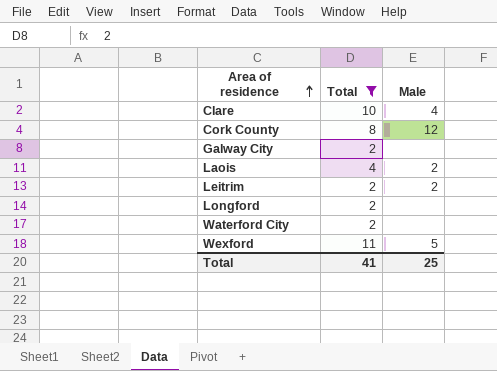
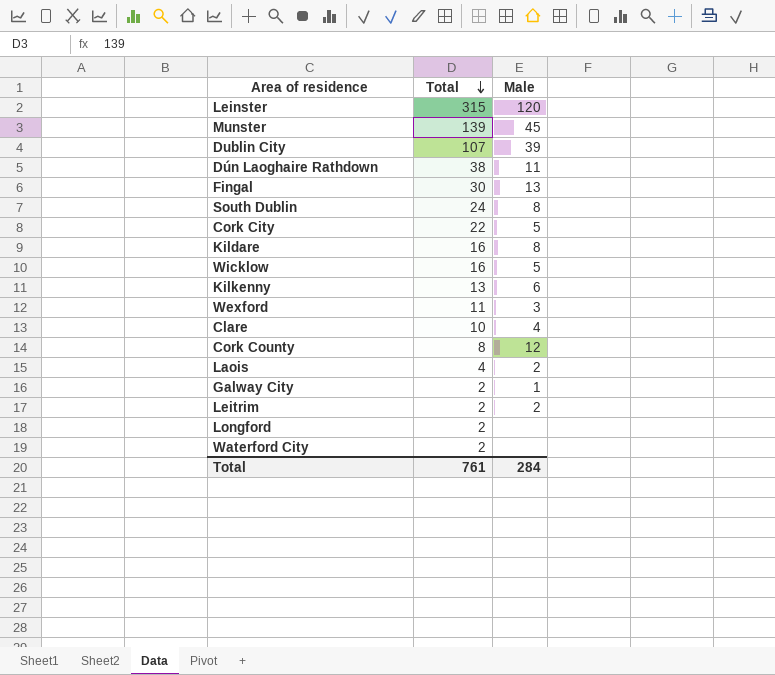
filter: Total <= 11 -> none
row order: Area of residence ascending -> Total descending
Wexford | Male: 5 -> 3
Galway City | Male: none -> 1
Total | Total: 41 -> 761
Total | Male: 25 -> 284

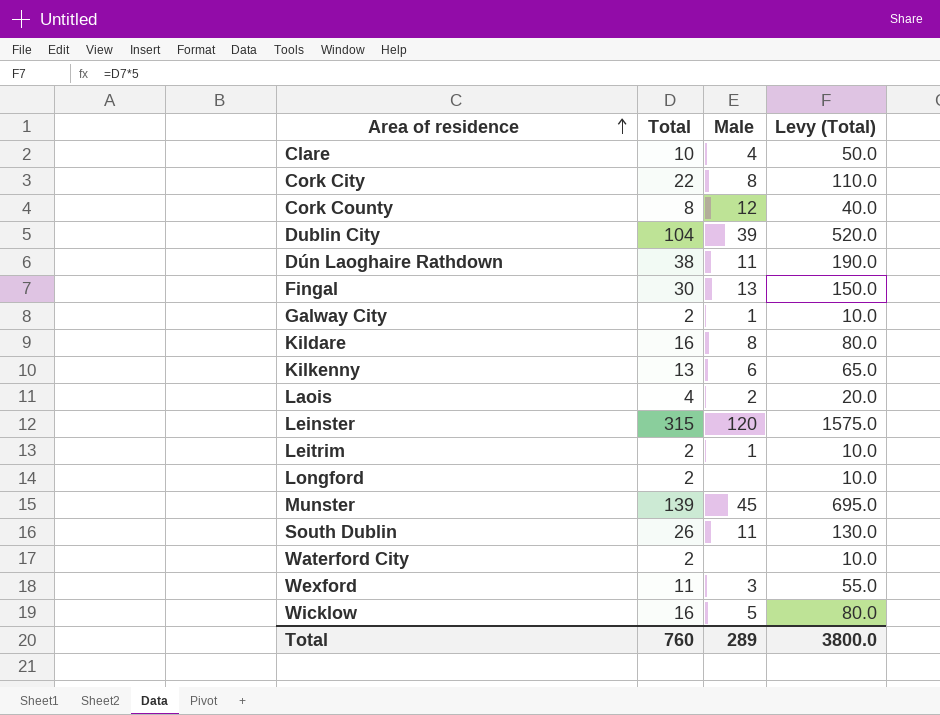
row order: Total descending -> Area of residence ascending
column Levy (Total) | formula: none -> [Total] * 5
Cork City | Male: 5 -> 8
Dublin City | Total: 107 -> 104
Leitrim | Male: 2 -> 1
South Dublin | Total: 24 -> 26
South Dublin | Male: 8 -> 11
Total | Total: 761 -> 760
Total | Male: 284 -> 289

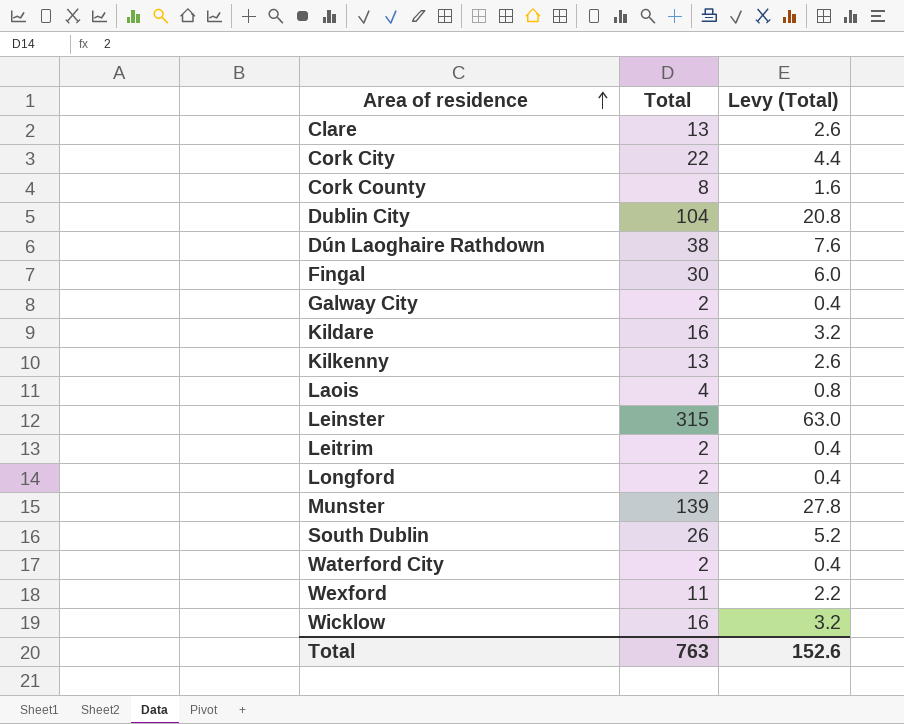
column Male | position: 3 -> none
column Levy (Total) | formula: [Total] * 5 -> [Total] * 0.2
Clare | Total: 10 -> 13
Total | Total: 760 -> 763
Total | Levy (Total): 3800.0 -> 152.6

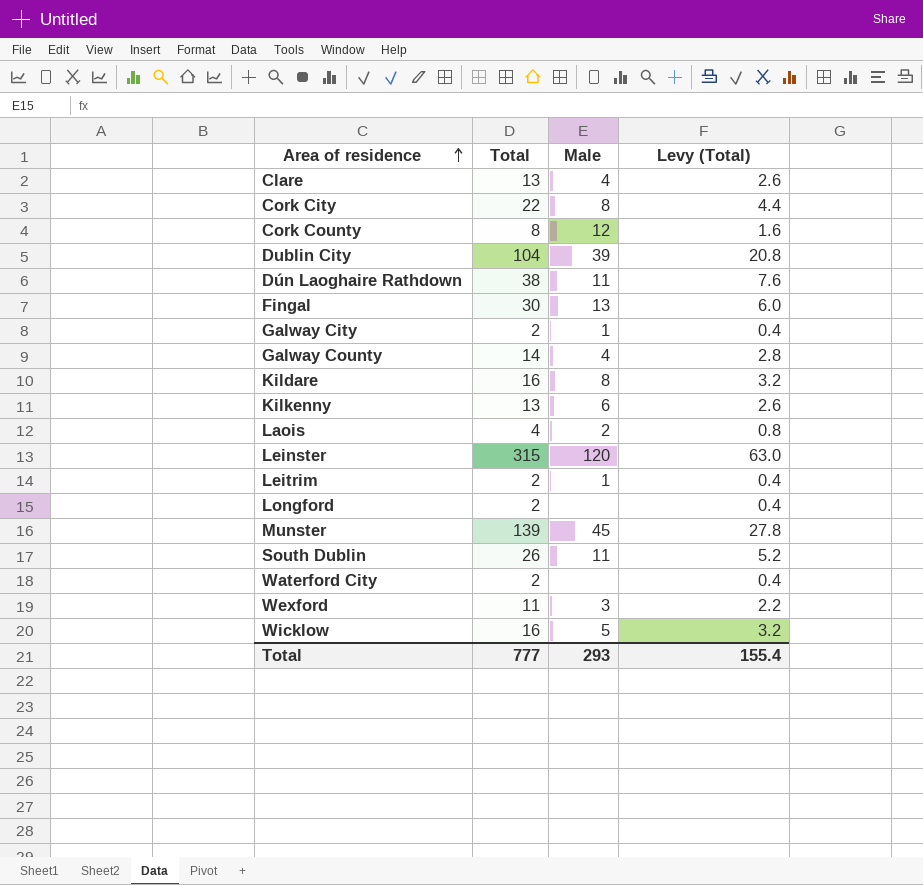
column Male | position: none -> 3
row Galway County: none -> 14 | 4 | 2.8
Total | Total: 763 -> 777
Total | Levy (Total): 152.6 -> 155.4

